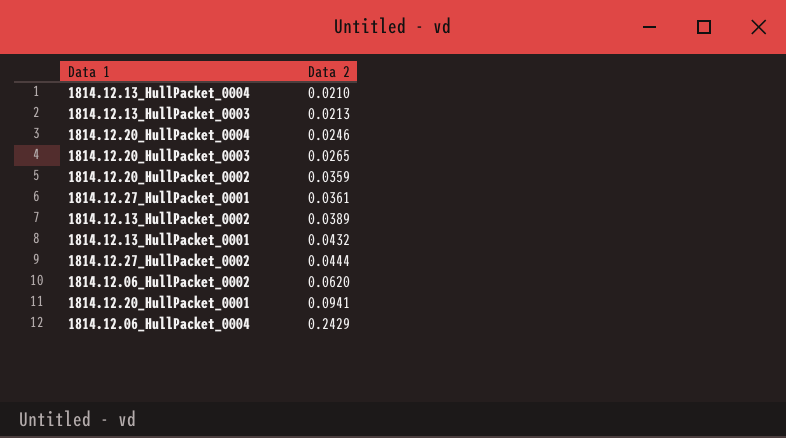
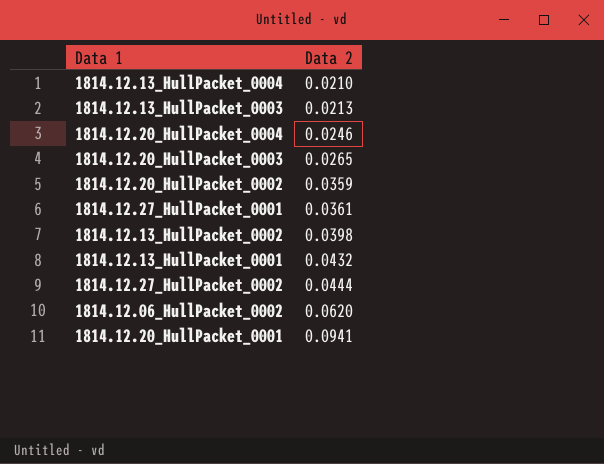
row 1814.12.06_HullPacket_0004: 0.2429 -> none
1814.12.13_HullPacket_0002 | Data 2: 0.0389 -> 0.0398

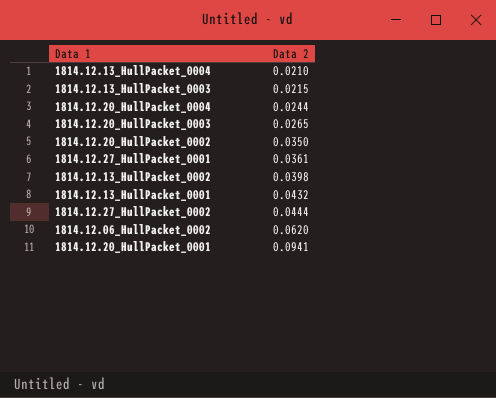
1814.12.13_HullPacket_0003 | Data 2: 0.0213 -> 0.0215
1814.12.20_HullPacket_0004 | Data 2: 0.0246 -> 0.0244
1814.12.20_HullPacket_0002 | Data 2: 0.0359 -> 0.0350

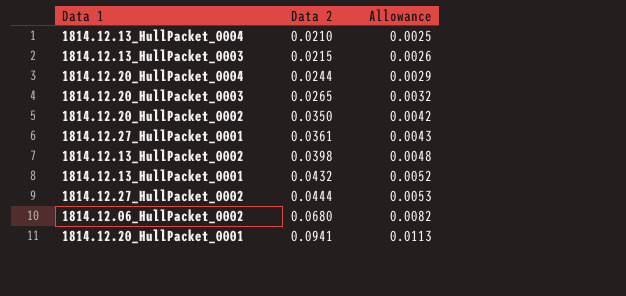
column Allowance | formula: none -> [Data 2] * 0.12
1814.12.06_HullPacket_0002 | Data 2: 0.0620 -> 0.0680

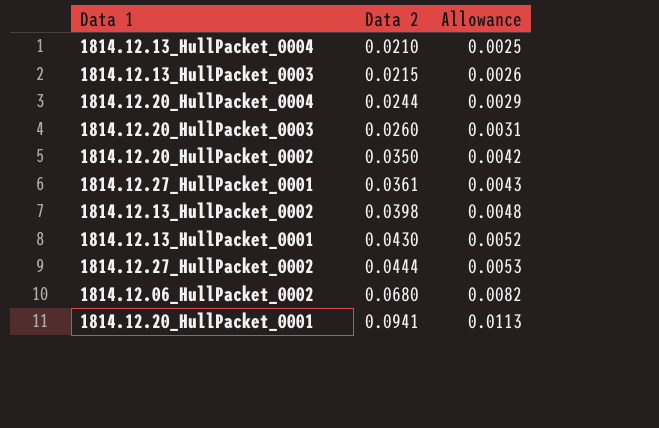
1814.12.20_HullPacket_0003 | Data 2: 0.0265 -> 0.0260
1814.12.20_HullPacket_0003 | Allowance: 0.0032 -> 0.0031
1814.12.13_HullPacket_0001 | Data 2: 0.0432 -> 0.0430

